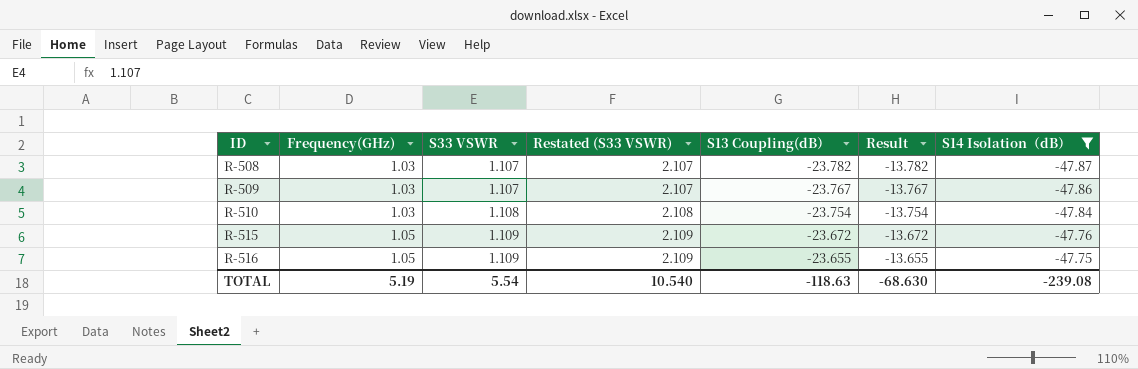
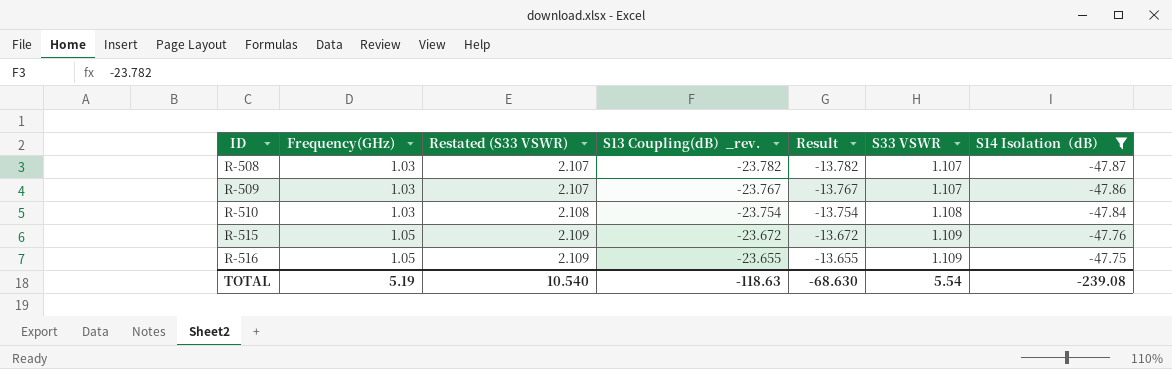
column name: S13 Coupling(dB） -> S13 Coupling(dB）_rev.
column S33 VSWR | position: 3 -> 6

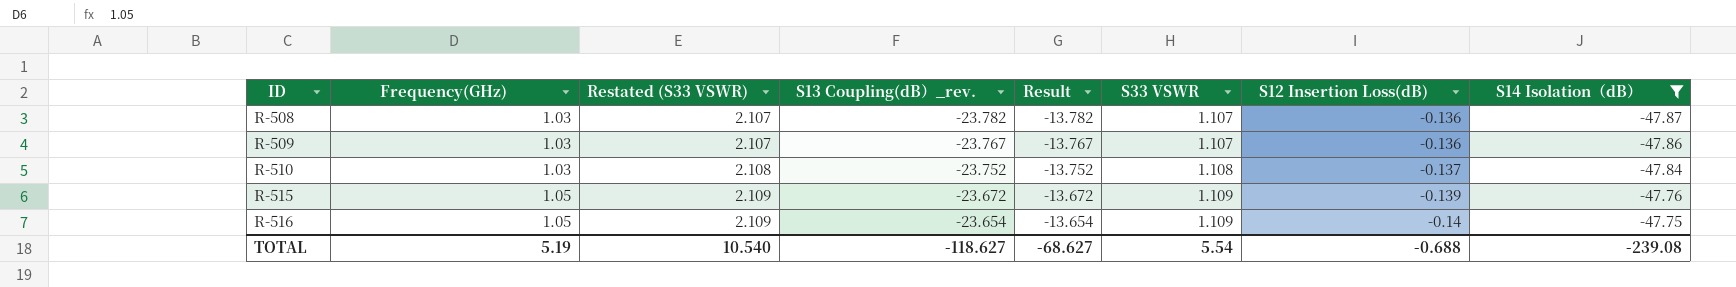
column S12 Insertion Loss(dB) | position: none -> 7
R-510 | S13 Coupling(dB）_rev.: -23.754 -> -23.752
R-510 | Result: -13.754 -> -13.752
R-516 | S13 Coupling(dB）_rev.: -23.655 -> -23.654
R-516 | Result: -13.655 -> -13.654
TOTAL | S13 Coupling(dB）_rev.: -118.63 -> -118.627
TOTAL | Result: -68.630 -> -68.627

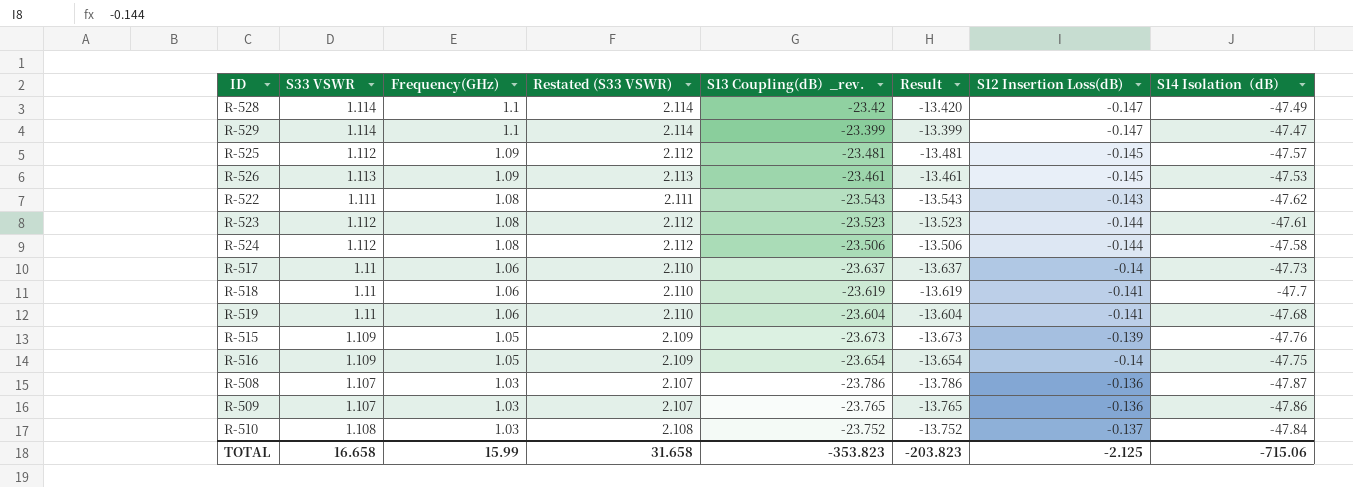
filter: S14 Isolation（dB） <= -47.75 -> none
row order: ID ascending -> Frequency(GHz) descending
column S33 VSWR | position: 6 -> 2
R-515 | S13 Coupling(dB）_rev.: -23.672 -> -23.673
R-515 | Result: -13.672 -> -13.673
R-508 | S13 Coupling(dB）_rev.: -23.782 -> -23.786
R-508 | Result: -13.782 -> -13.786
R-509 | S13 Coupling(dB）_rev.: -23.767 -> -23.765
R-509 | Result: -13.767 -> -13.765
TOTAL | S33 VSWR: 5.54 -> 16.658
TOTAL | Frequency(GHz): 5.19 -> 15.99
TOTAL | Restated (S33 VSWR): 10.540 -> 31.658
TOTAL | S13 Coupling(dB）_rev.: -118.627 -> -353.823
TOTAL | Result: -68.627 -> -203.823
TOTAL | S12 Insertion Loss(dB): -0.688 -> -2.125
TOTAL | S14 Isolation（dB）: -239.08 -> -715.06

